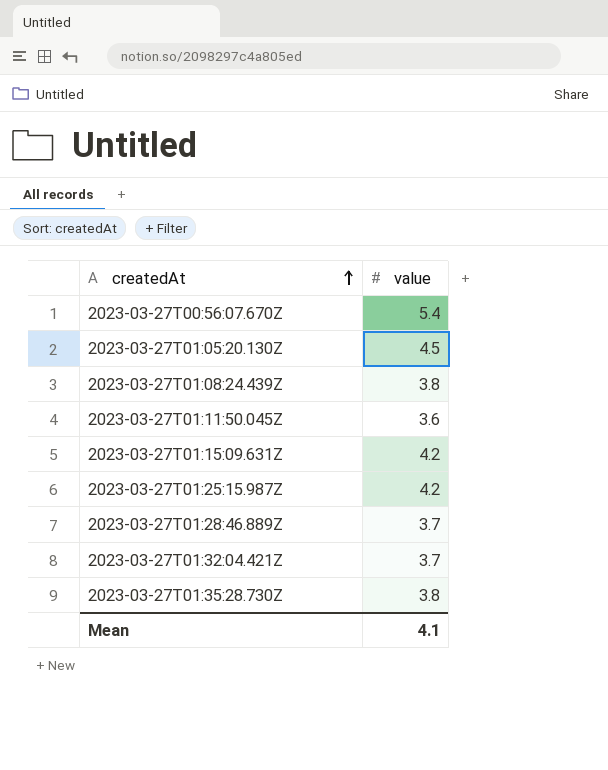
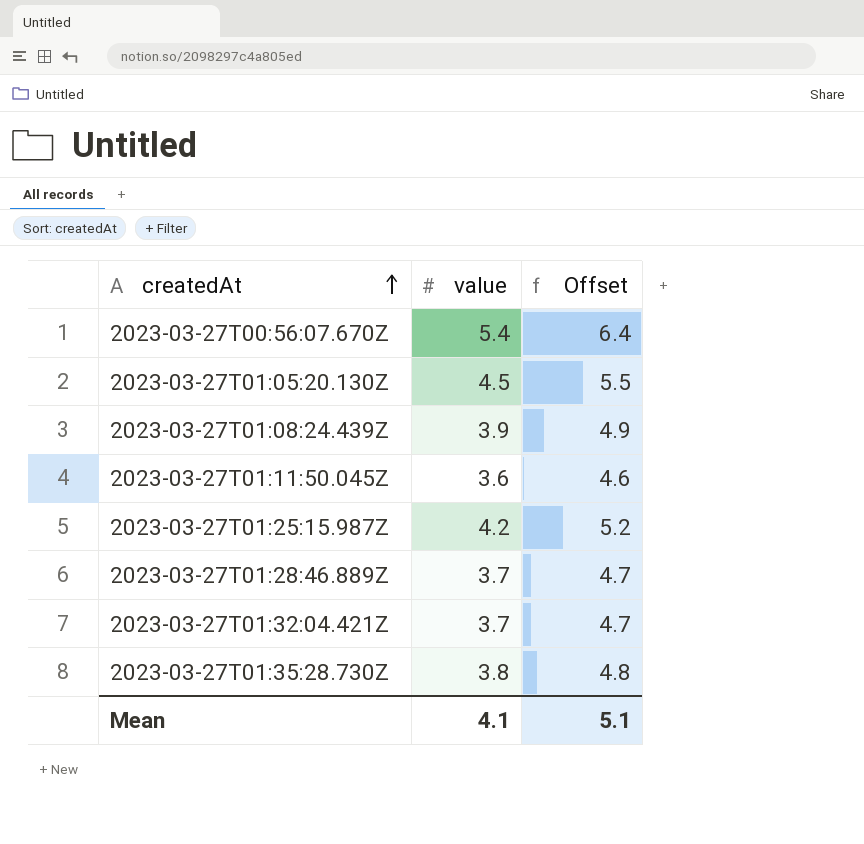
column Offset | formula: none -> [value] + 1
row 2023-03-27T01:15:09.631Z: 4.2 -> none
2023-03-27T01:08:24.439Z | value: 3.8 -> 3.9

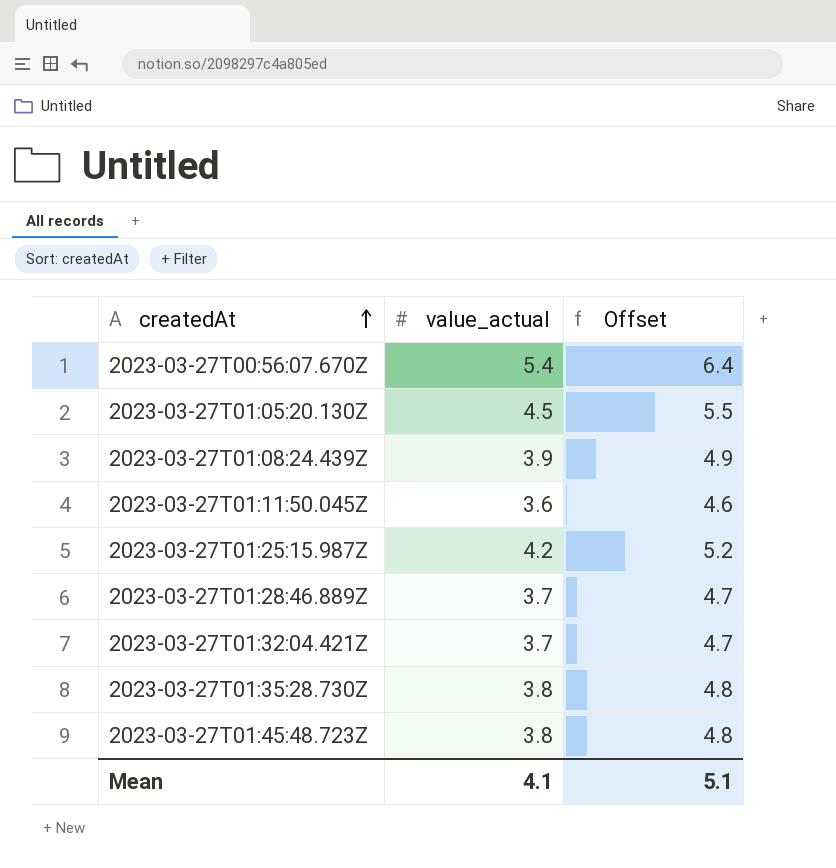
column name: value -> value_actual
row 2023-03-27T01:45:48.723Z: none -> 3.8 | 4.8

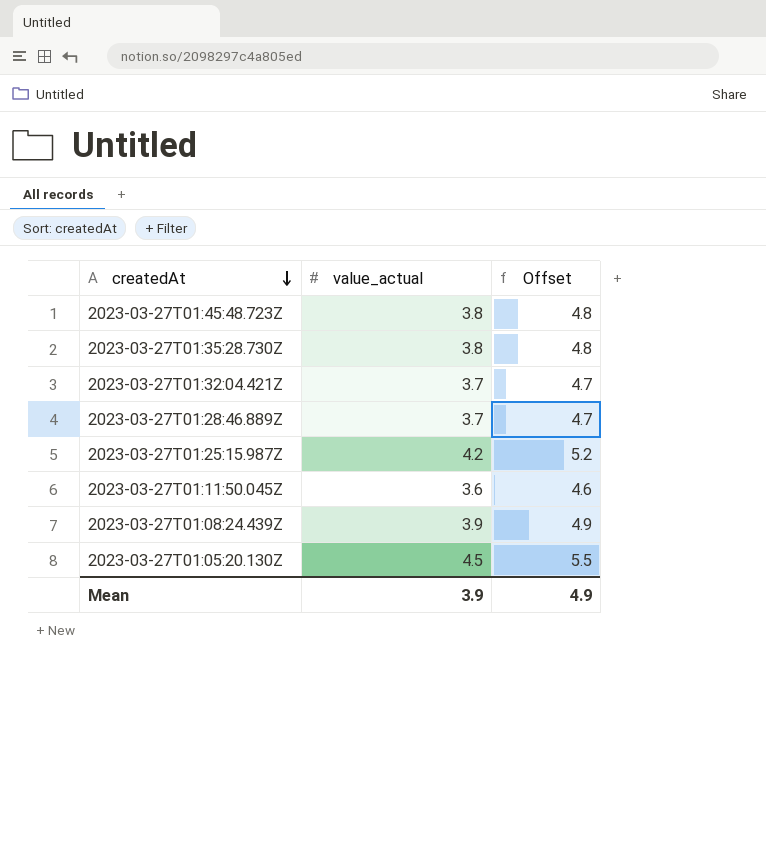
row order: createdAt ascending -> createdAt descending
row 2023-03-27T00:56:07.670Z: 5.4 | 6.4 -> none
Mean | value_actual: 4.1 -> 3.9
Mean | Offset: 5.1 -> 4.9

